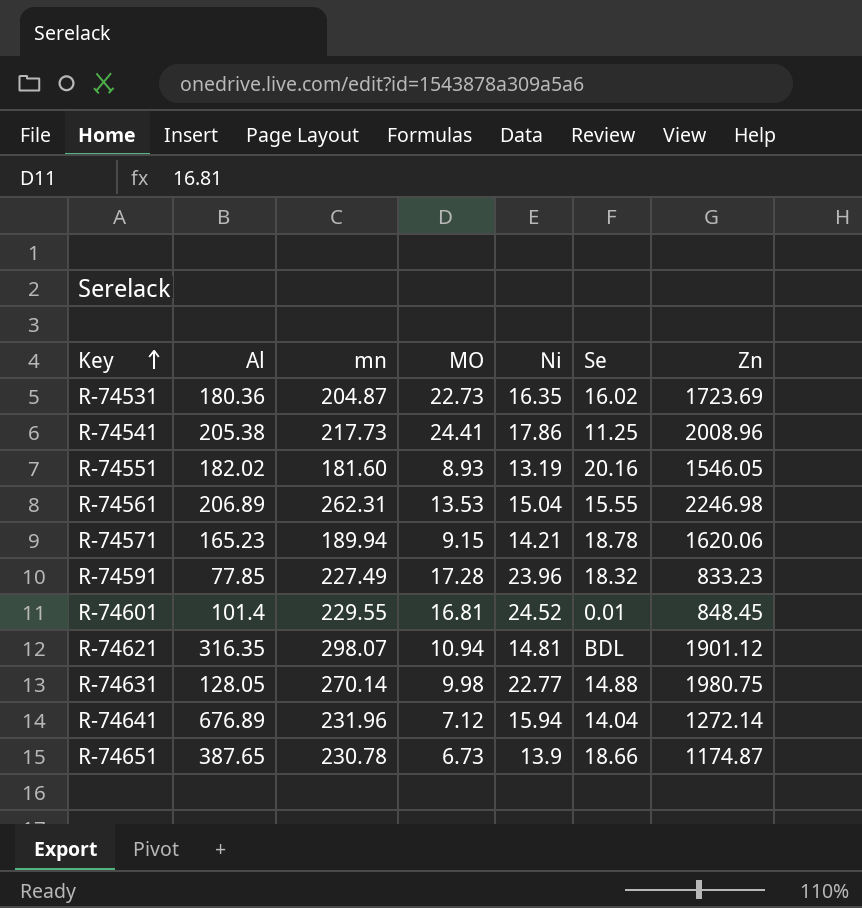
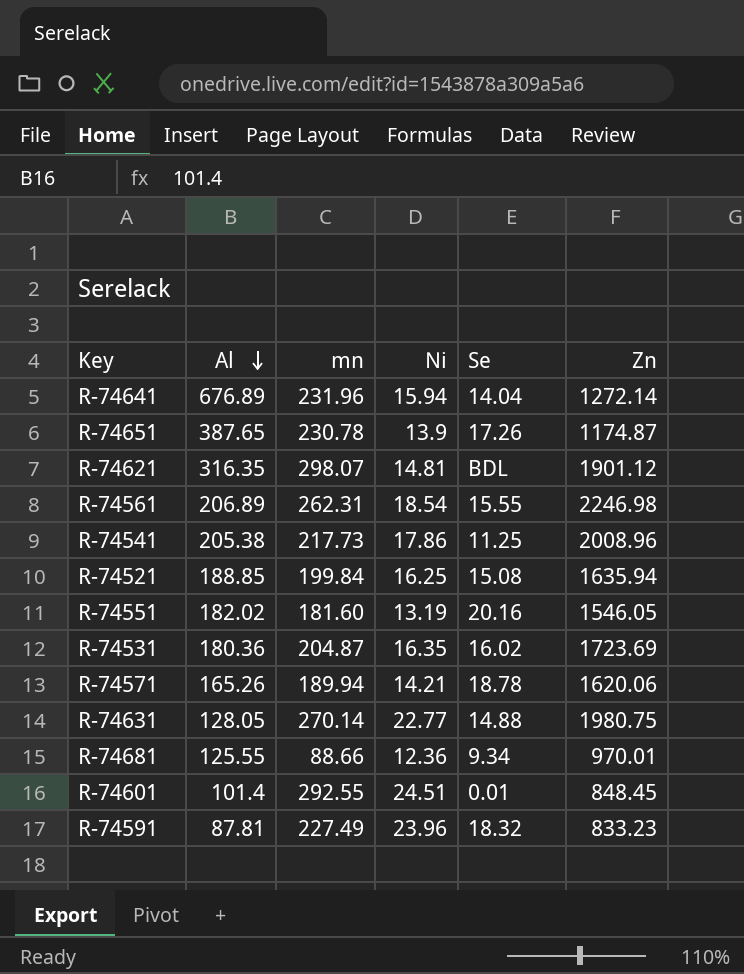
row order: Key ascending -> Al descending
column MO | position: 4 -> none
R-74651 | Se: 18.66 -> 17.26
R-74561 | Ni: 15.04 -> 18.54
row R-74521: none -> 188.85 | 199.84 | 16.25 | 15.08 | 1635.94
R-74571 | Al: 165.23 -> 165.26
row R-74681: none -> 125.55 | 88.66 | 12.36 | 9.34 | 970.01
R-74601 | mn: 229.55 -> 292.55
R-74601 | Ni: 24.52 -> 24.51
R-74591 | Al: 77.85 -> 87.81

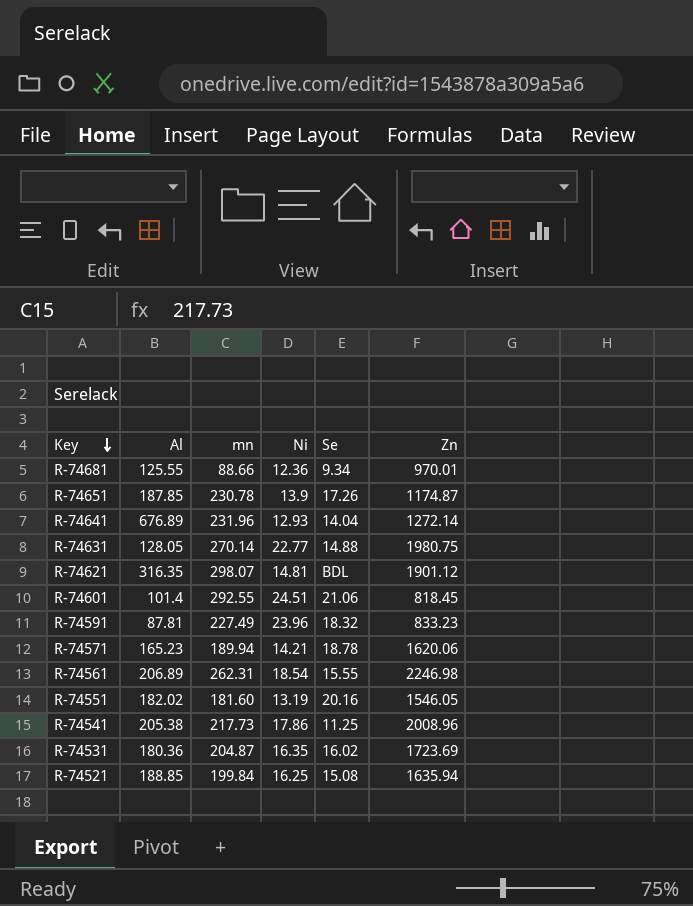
row order: Al descending -> Key descending
R-74651 | Al: 387.65 -> 187.85
R-74641 | Ni: 15.94 -> 12.93
R-74601 | Se: 0.01 -> 21.06
R-74601 | Zn: 848.45 -> 818.45
R-74571 | Al: 165.26 -> 165.23

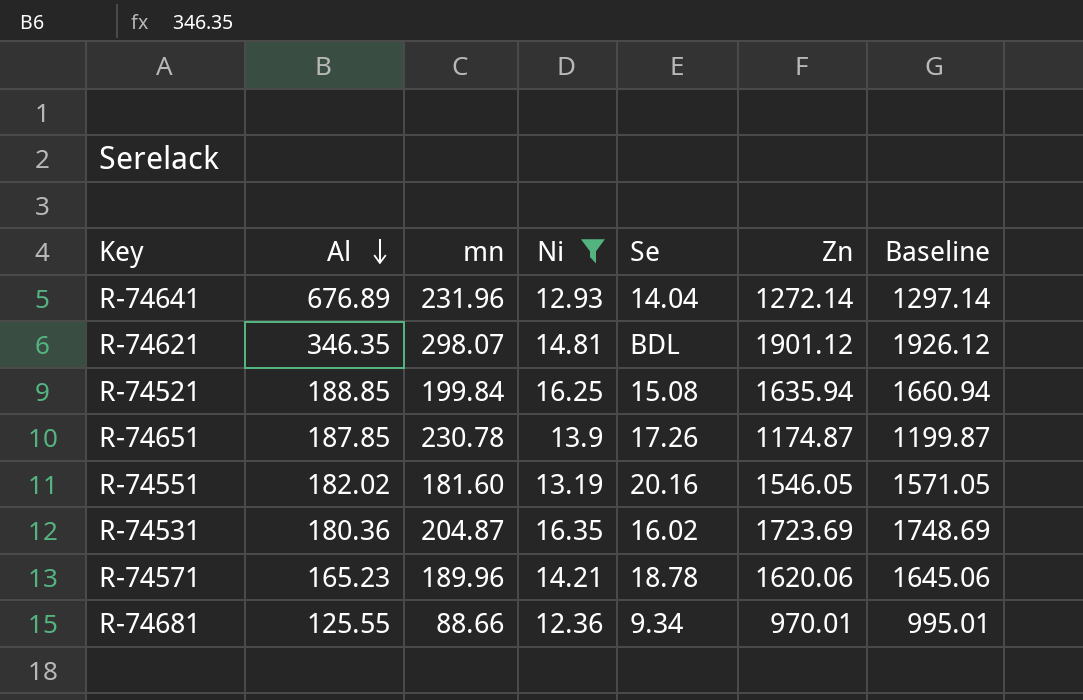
filter: none -> Ni <= 16.35
row order: Key descending -> Al descending
column Baseline | formula: none -> [Zn] + 25
R-74621 | Al: 316.35 -> 346.35
R-74571 | mn: 189.94 -> 189.96

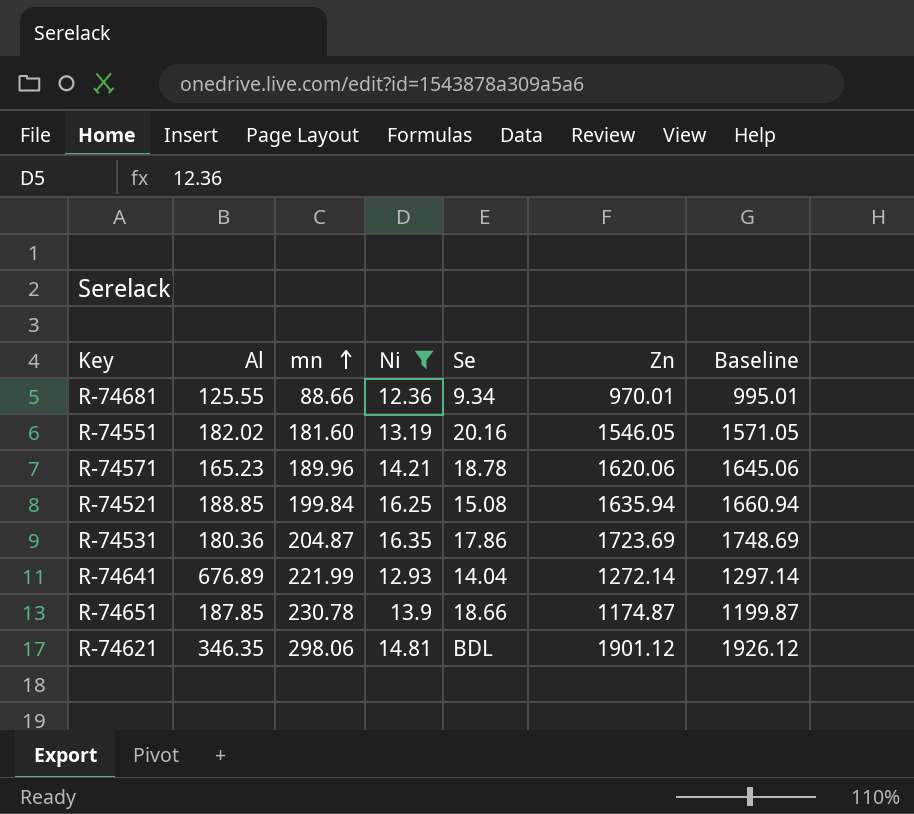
row order: Al descending -> mn ascending
R-74531 | Se: 16.02 -> 17.86
R-74641 | mn: 231.96 -> 221.99
R-74651 | Se: 17.26 -> 18.66
R-74621 | mn: 298.07 -> 298.06

